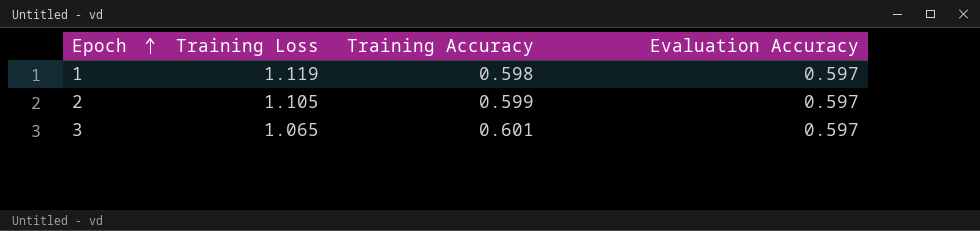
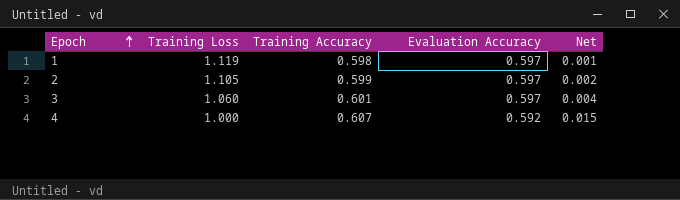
column Net | formula: none -> [Training Accuracy] - [Evaluation Accuracy]
3 | Training Loss: 1.065 -> 1.060
row 4: none -> 1.000 | 0.607 | 0.592 | 0.015

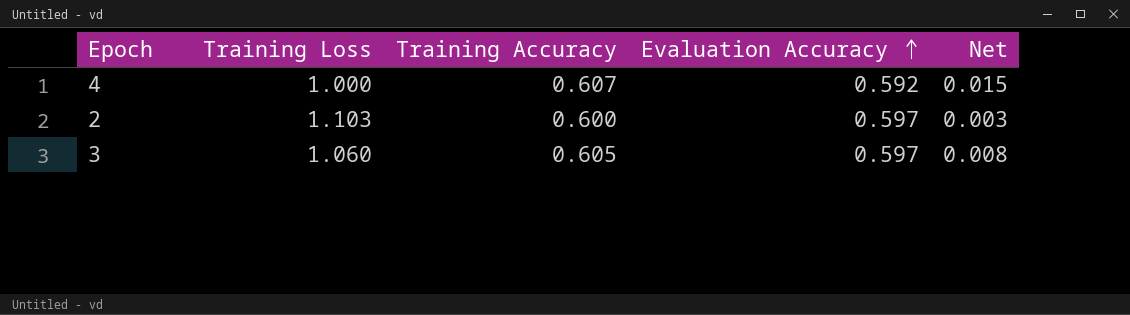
row order: Epoch ascending -> Evaluation Accuracy ascending
row 1: 1.119 | 0.598 | 0.597 | 0.001 -> none
2 | Training Loss: 1.105 -> 1.103
2 | Training Accuracy: 0.599 -> 0.600
2 | Net: 0.002 -> 0.003
3 | Training Accuracy: 0.601 -> 0.605
3 | Net: 0.004 -> 0.008

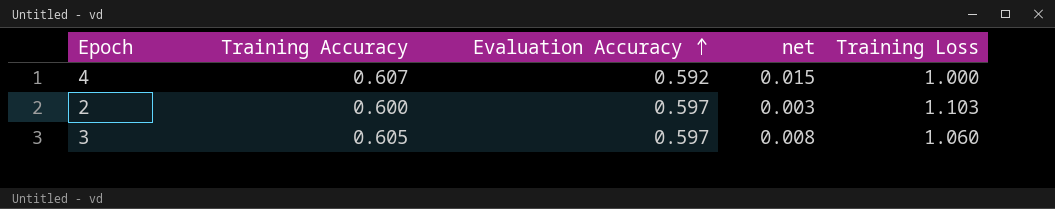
column name: Net -> net
column Training Loss | position: 2 -> 5

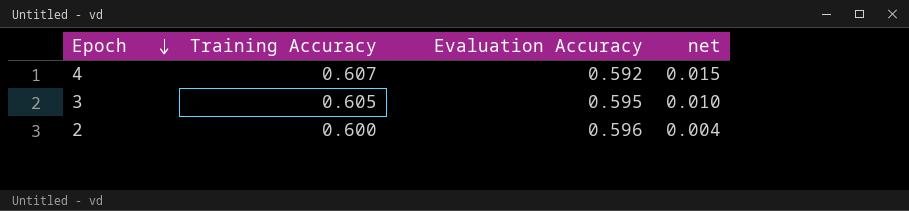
row order: Evaluation Accuracy ascending -> Epoch descending
column Training Loss | position: 5 -> none
3 | Evaluation Accuracy: 0.597 -> 0.595
3 | net: 0.008 -> 0.010
2 | Evaluation Accuracy: 0.597 -> 0.596
2 | net: 0.003 -> 0.004

